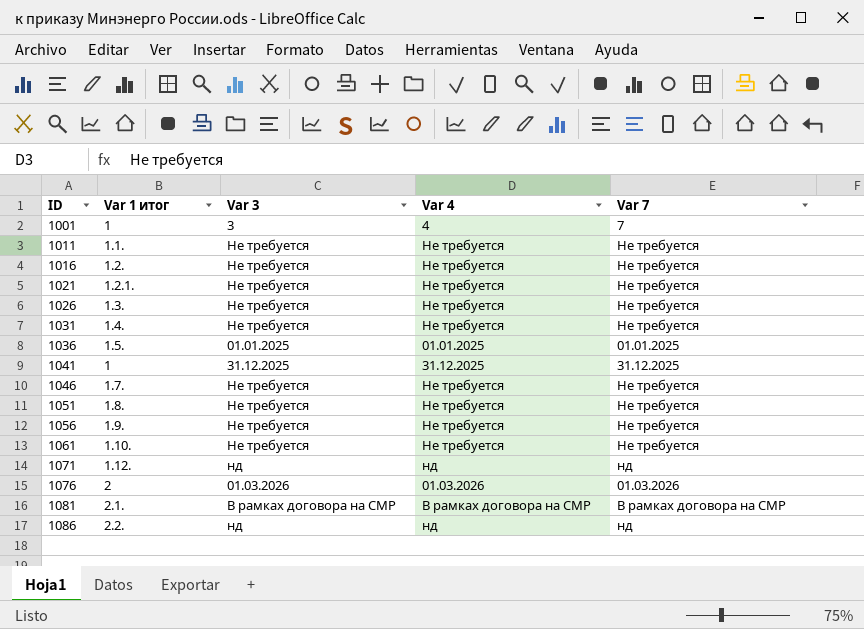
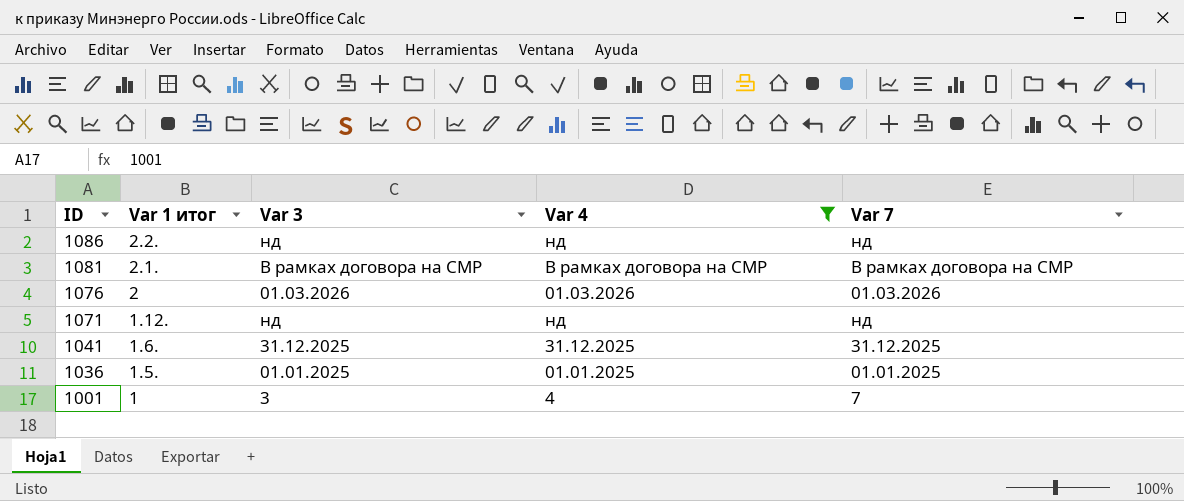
filter: none -> Var 4 != Не требуется
row order: ID ascending -> ID descending
1041 | Var 1 итог: 1 -> 1.6.

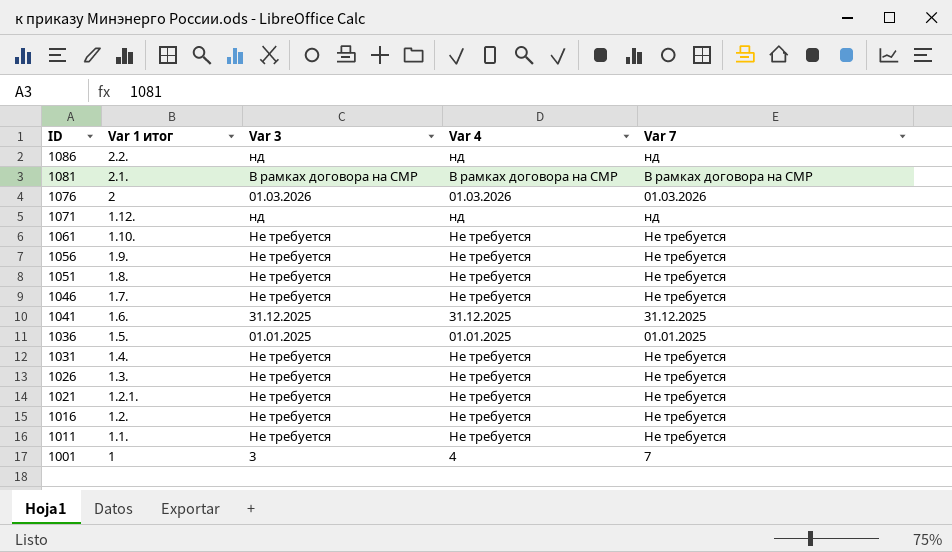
filter: Var 4 != Не требуется -> none

